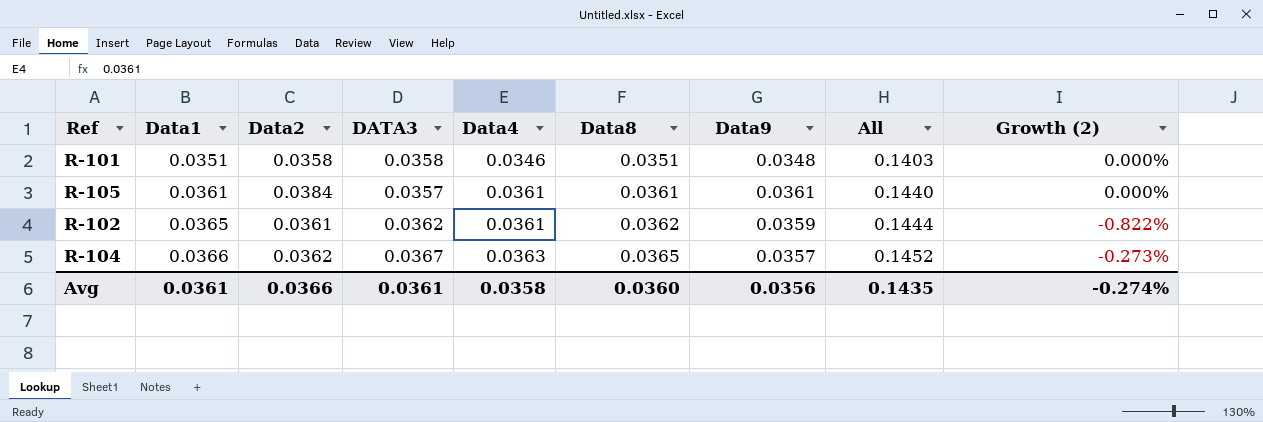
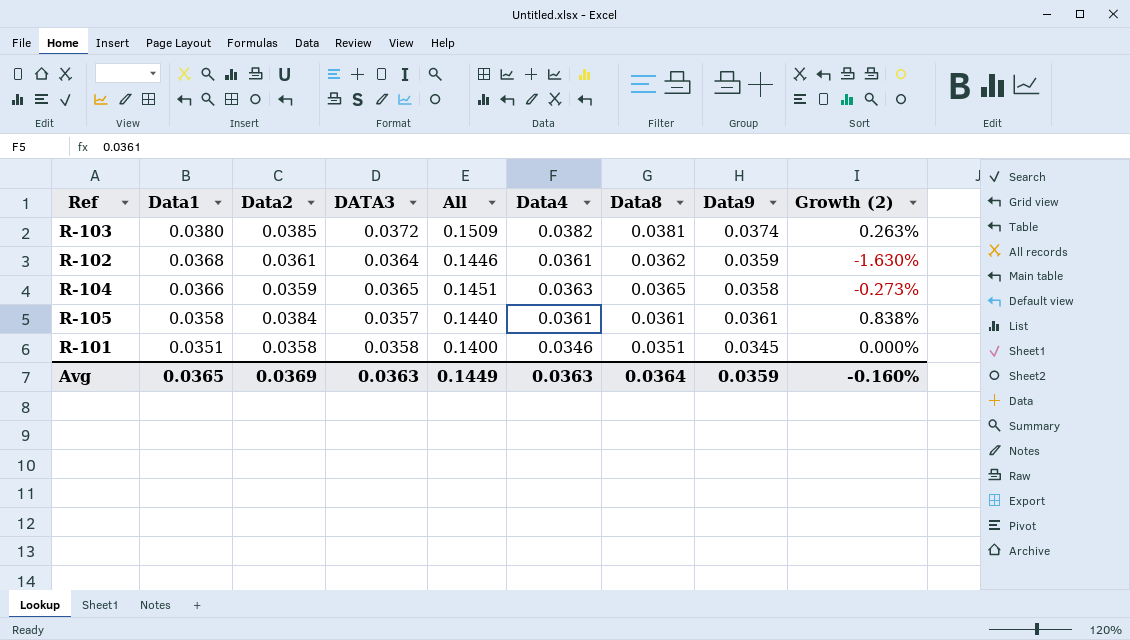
row order: Data1 ascending -> Data1 descending
column All | position: 8 -> 5
row R-103: none -> 0.0380 | 0.0385 | 0.0372 | 0.1509 | 0.0382 | 0.0381 | 0.0374 | 0.263%
R-102 | Data1: 0.0365 -> 0.0368
R-102 | DATA3: 0.0362 -> 0.0364
R-102 | All: 0.1444 -> 0.1446
R-102 | Growth (2): -0.822% -> -1.630%
R-104 | Data2: 0.0362 -> 0.0359
R-104 | DATA3: 0.0367 -> 0.0365
R-104 | All: 0.1452 -> 0.1451
R-104 | Data9: 0.0357 -> 0.0358
R-105 | Data1: 0.0361 -> 0.0358
R-105 | Growth (2): 0.000% -> 0.838%
R-101 | All: 0.1403 -> 0.1400
R-101 | Data9: 0.0348 -> 0.0345
Avg | Data1: 0.0361 -> 0.0365
Avg | Data2: 0.0366 -> 0.0369
Avg | DATA3: 0.0361 -> 0.0363
Avg | All: 0.1435 -> 0.1449
Avg | Data4: 0.0358 -> 0.0363
Avg | Data8: 0.0360 -> 0.0364
Avg | Data9: 0.0356 -> 0.0359
Avg | Growth (2): -0.274% -> -0.160%

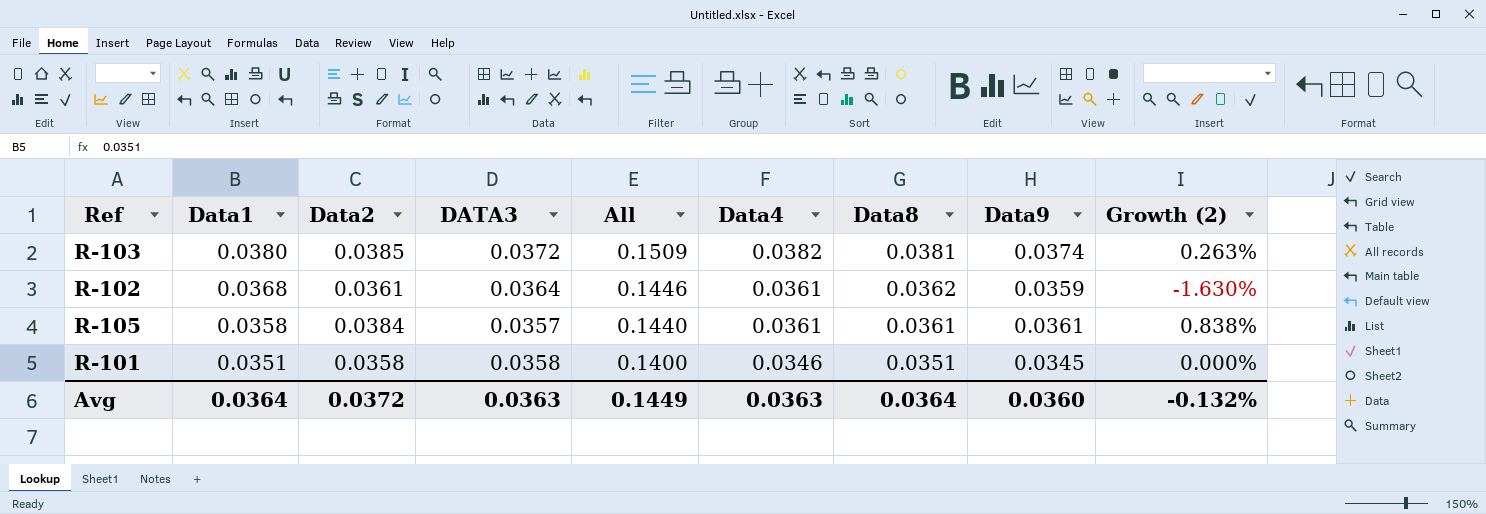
row R-104: 0.0366 | 0.0359 | 0.0365 | 0.1451 | 0.0363 | 0.0365 | 0.0358 | -0.273% -> none
Avg | Data1: 0.0365 -> 0.0364
Avg | Data2: 0.0369 -> 0.0372
Avg | Data9: 0.0359 -> 0.0360
Avg | Growth (2): -0.160% -> -0.132%

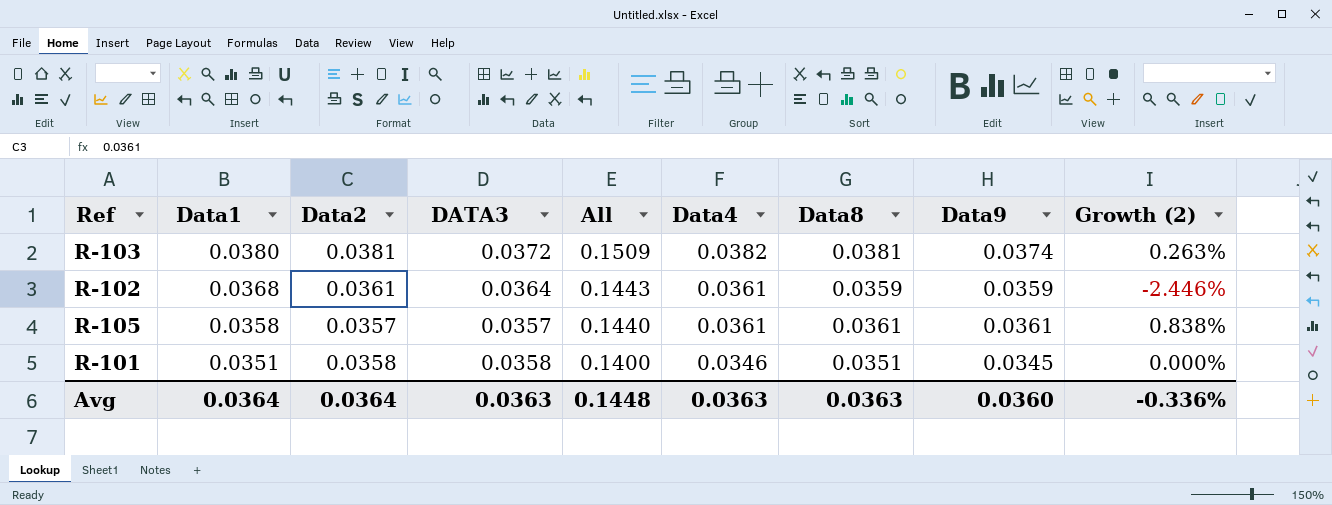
R-103 | Data2: 0.0385 -> 0.0381
R-102 | All: 0.1446 -> 0.1443
R-102 | Data8: 0.0362 -> 0.0359
R-102 | Growth (2): -1.630% -> -2.446%
R-105 | Data2: 0.0384 -> 0.0357
Avg | Data2: 0.0372 -> 0.0364
Avg | All: 0.1449 -> 0.1448
Avg | Data8: 0.0364 -> 0.0363
Avg | Growth (2): -0.132% -> -0.336%

